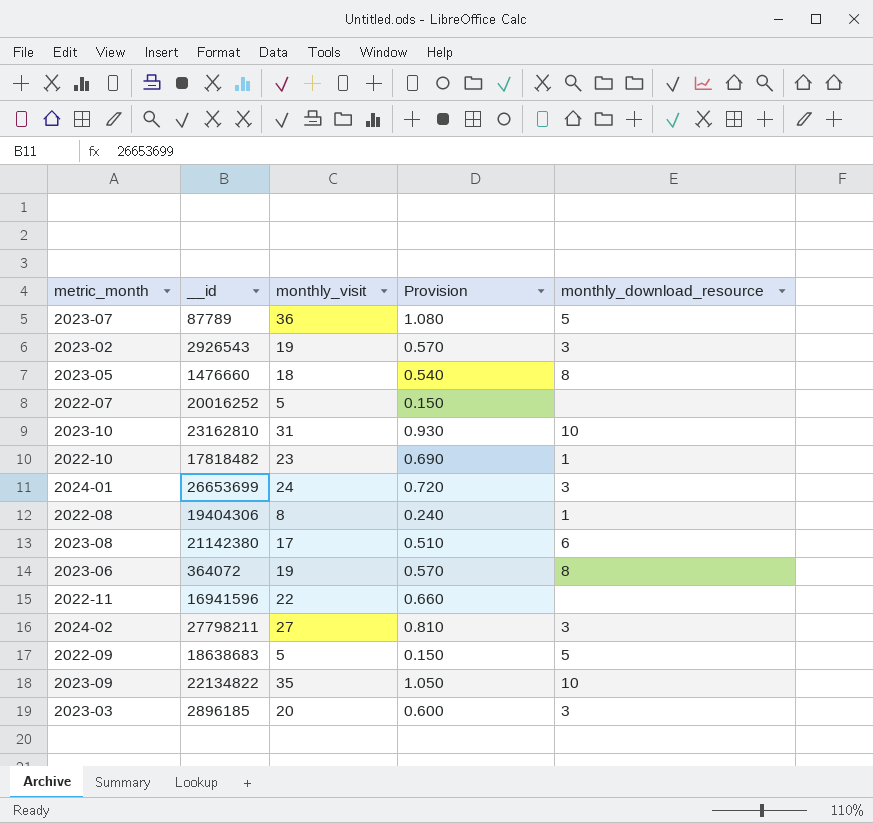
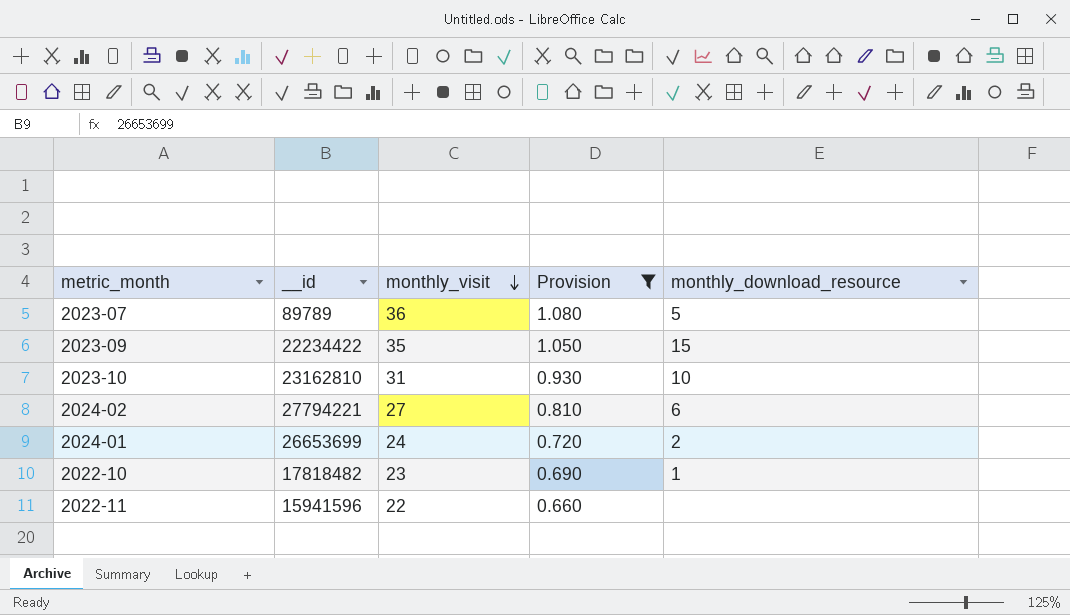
filter: none -> Provision >= 0.660
row order: none -> monthly_visit descending
2023-07 | __id: 87789 -> 89789
2023-09 | __id: 22134822 -> 22234422
2023-09 | monthly_download_resource: 10 -> 15
2024-02 | __id: 27798211 -> 27794221
2024-02 | monthly_download_resource: 3 -> 6
2024-01 | monthly_download_resource: 3 -> 2
2022-11 | __id: 16941596 -> 15941596

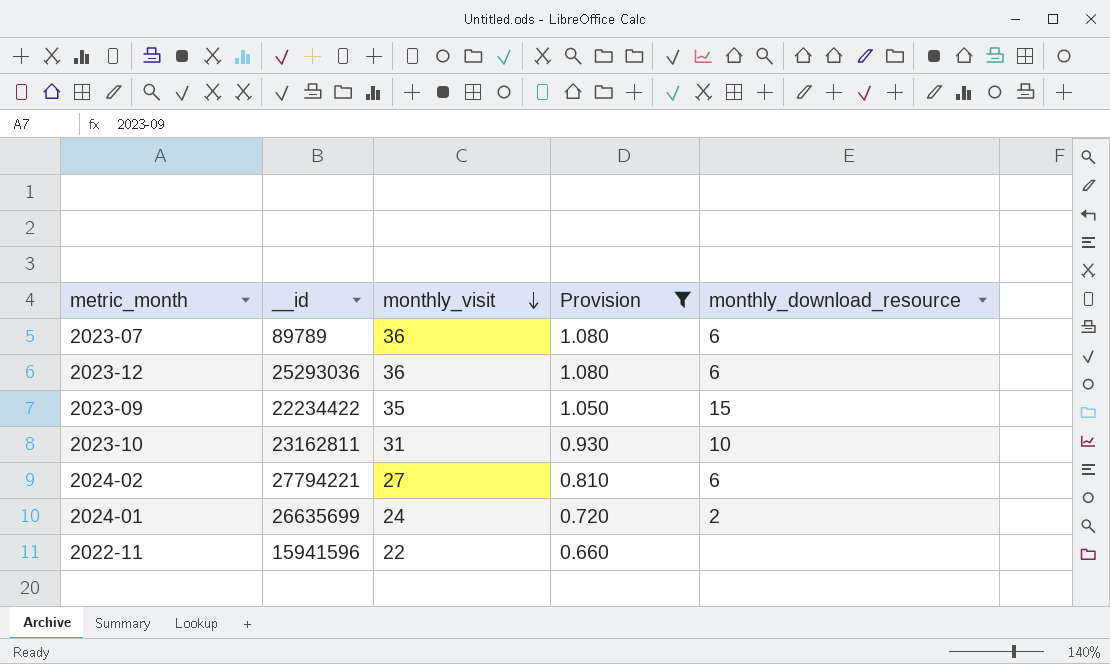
row 2022-10: 17818482 | 23 | 0.690 | 1 -> none
2023-07 | monthly_download_resource: 5 -> 6
row 2023-12: none -> 25293036 | 36 | 1.080 | 6
2023-10 | __id: 23162810 -> 23162811
2024-01 | __id: 26653699 -> 26635699

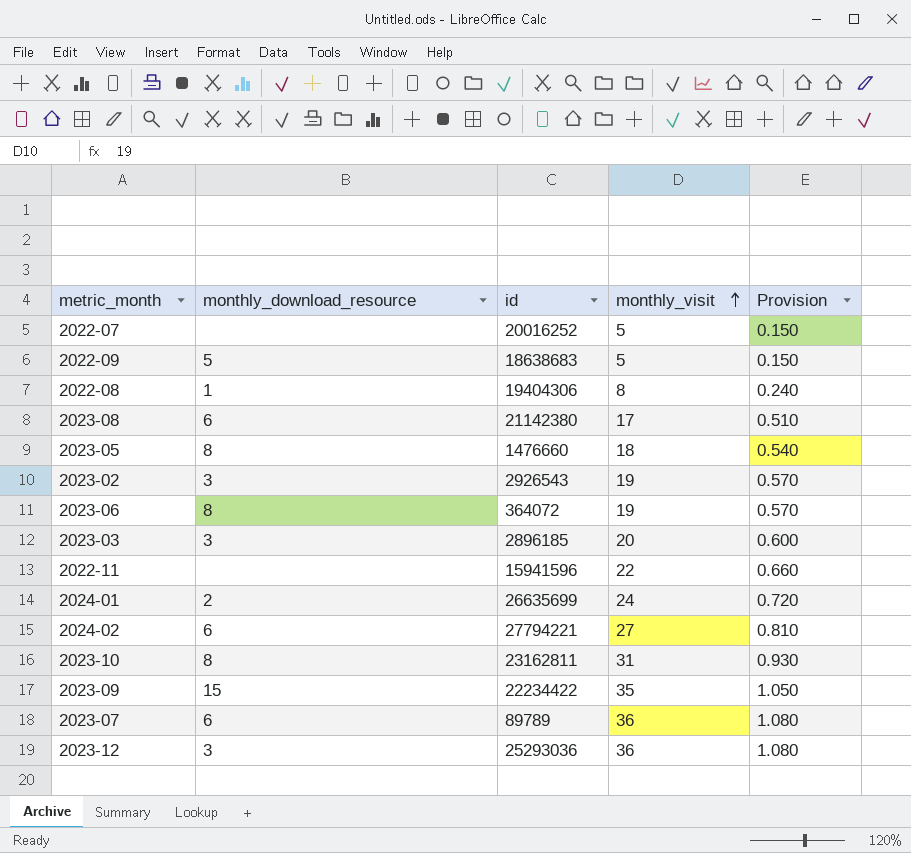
filter: Provision >= 0.660 -> none
row order: monthly_visit descending -> monthly_visit ascending
column monthly_download_resource | position: 5 -> 2
column name: __id -> id
2023-10 | monthly_download_resource: 10 -> 8
2023-12 | monthly_download_resource: 6 -> 3

